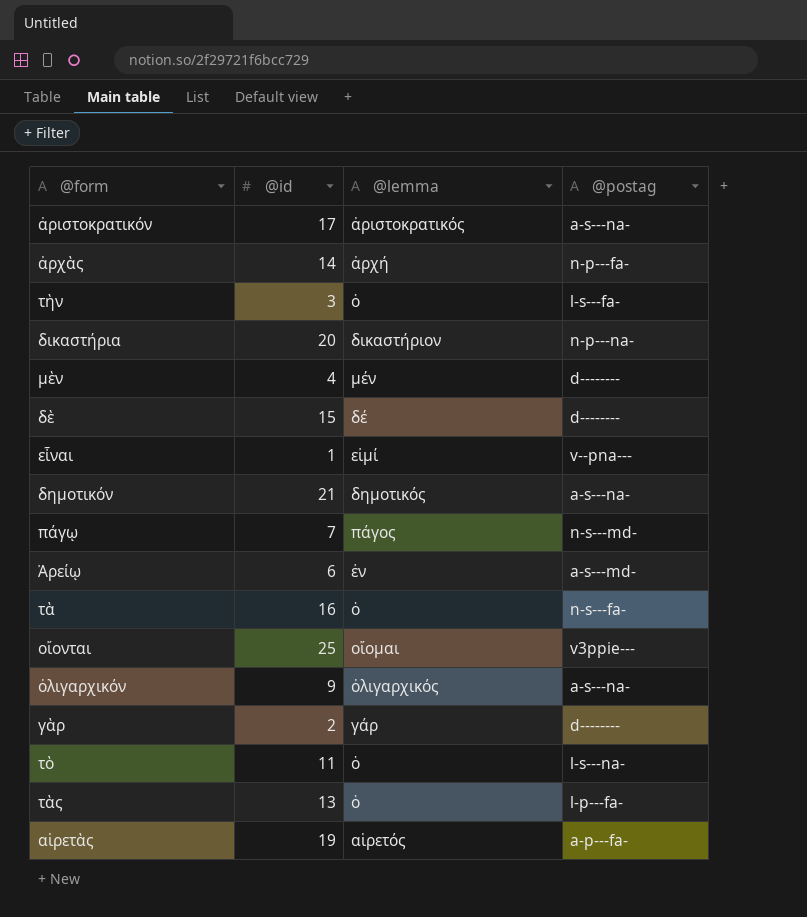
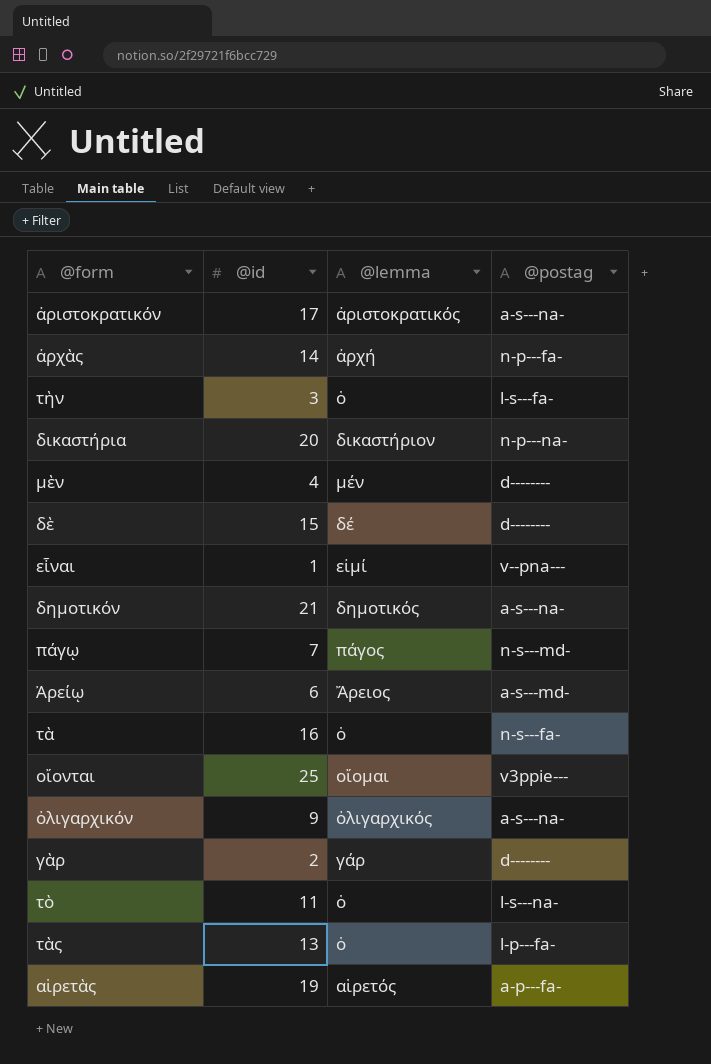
Ἀρείῳ | @lemma: ἐν -> Ἄρειος

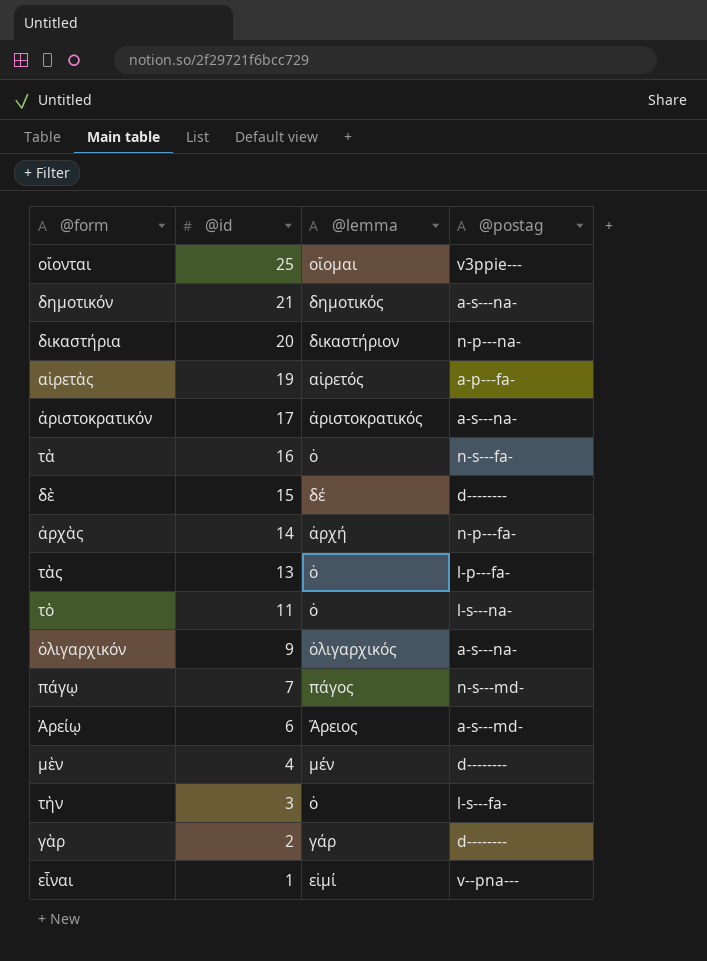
row order: none -> @id descending

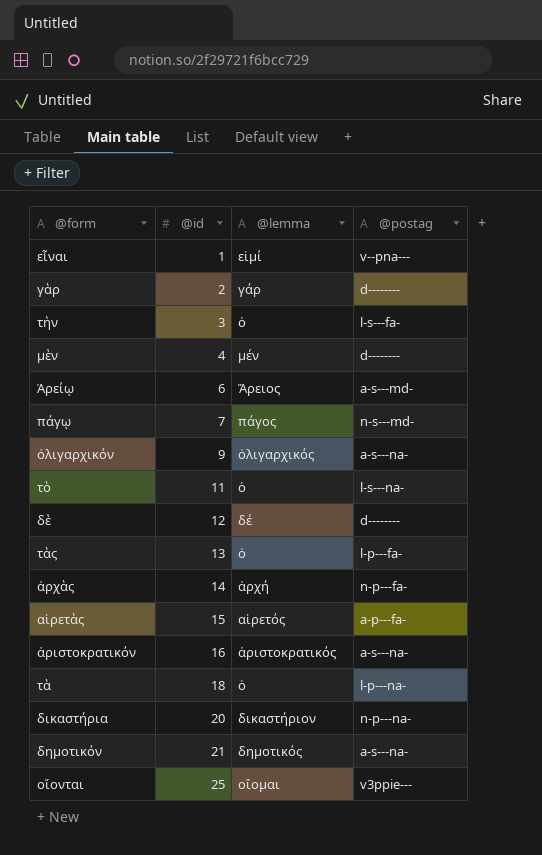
row order: @id descending -> @id ascending
δὲ | @id: 15 -> 12
αἱρετὰς | @id: 19 -> 15
ἀριστοκρατικόν | @id: 17 -> 16
τὰ | @id: 16 -> 18
τὰ | @postag: n-s---fa- -> l-p---na-

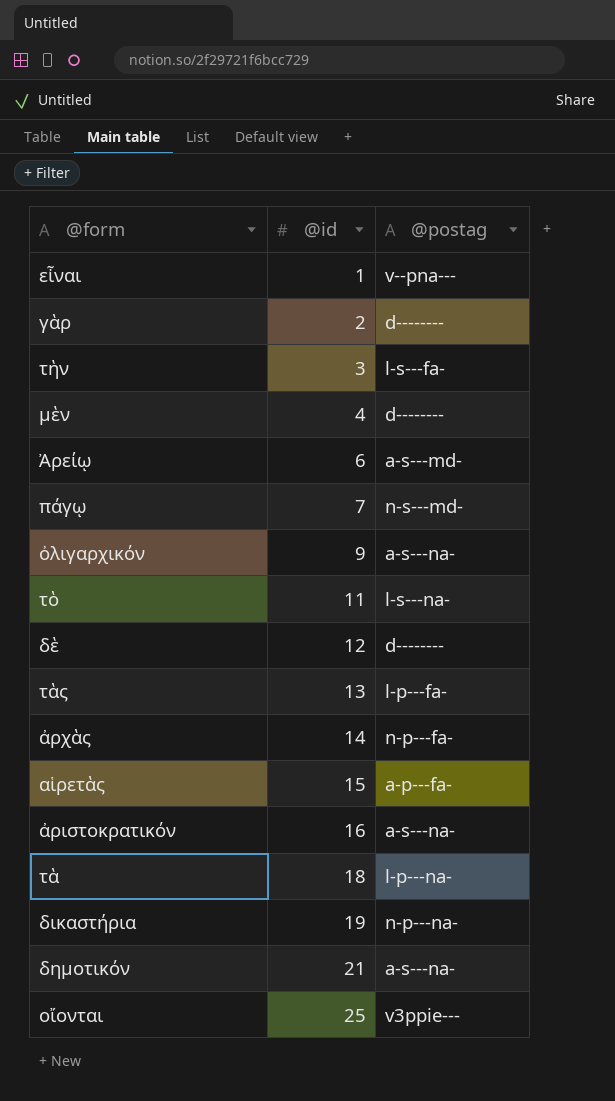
column @lemma | position: 3 -> none
δικαστήρια | @id: 20 -> 19

